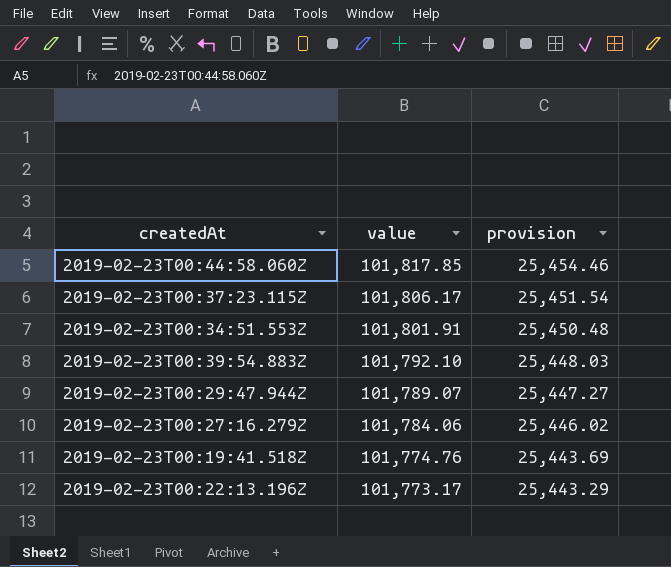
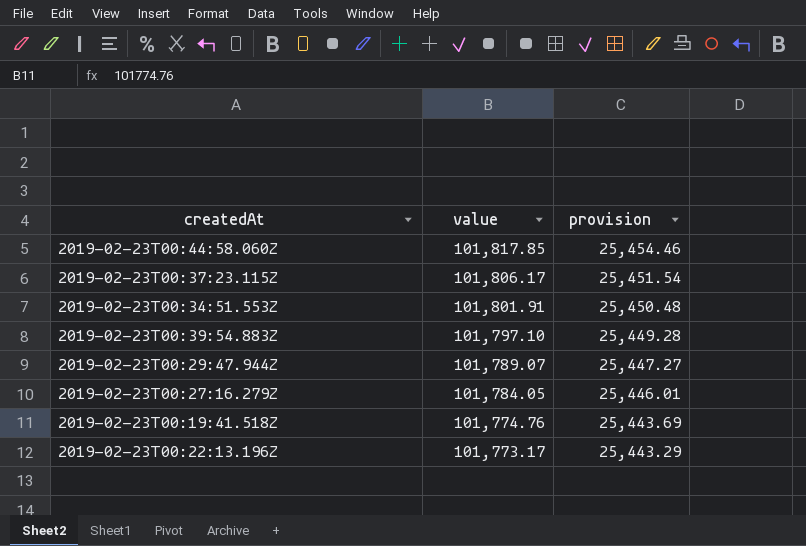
2019-02-23T00:39:54.883Z | value: 101,792.10 -> 101,797.10
2019-02-23T00:39:54.883Z | provision: 25,448.03 -> 25,449.28
2019-02-23T00:27:16.279Z | value: 101,784.06 -> 101,784.05
2019-02-23T00:27:16.279Z | provision: 25,446.02 -> 25,446.01

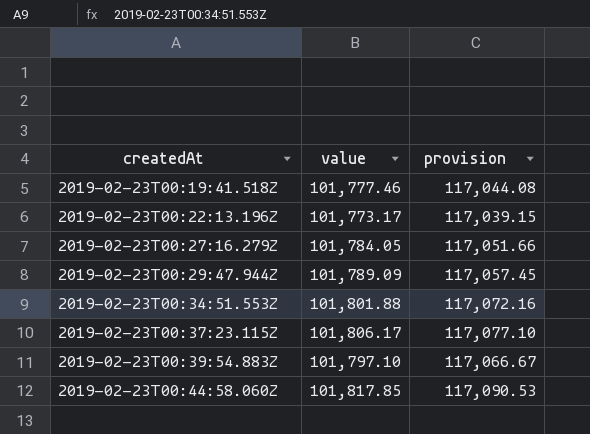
row order: value descending -> createdAt ascending
column provision | formula: [value] * 0.25 -> [value] * 1.15
2019-02-23T00:19:41.518Z | value: 101,774.76 -> 101,777.46
2019-02-23T00:29:47.944Z | value: 101,789.07 -> 101,789.09
2019-02-23T00:34:51.553Z | value: 101,801.91 -> 101,801.88

